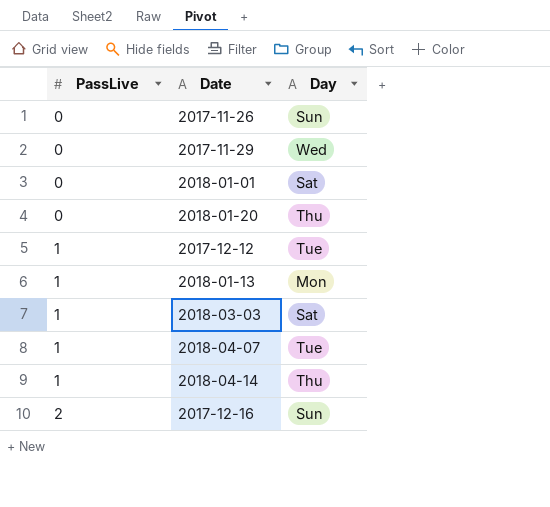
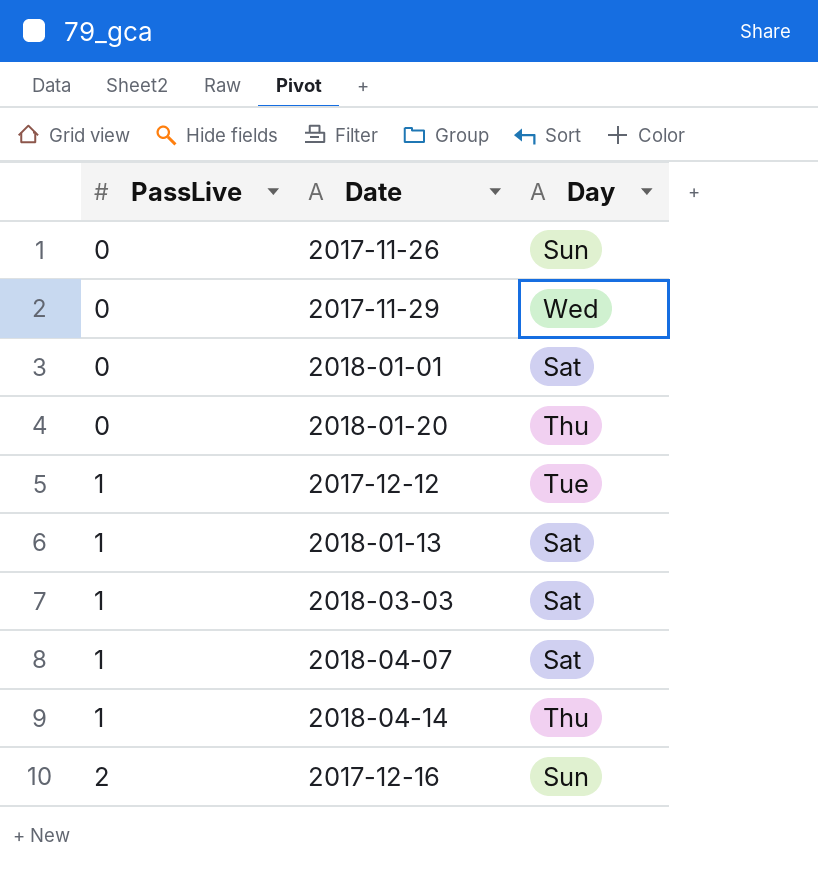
2018-01-13 | Day: Mon -> Sat
2018-04-07 | Day: Tue -> Sat

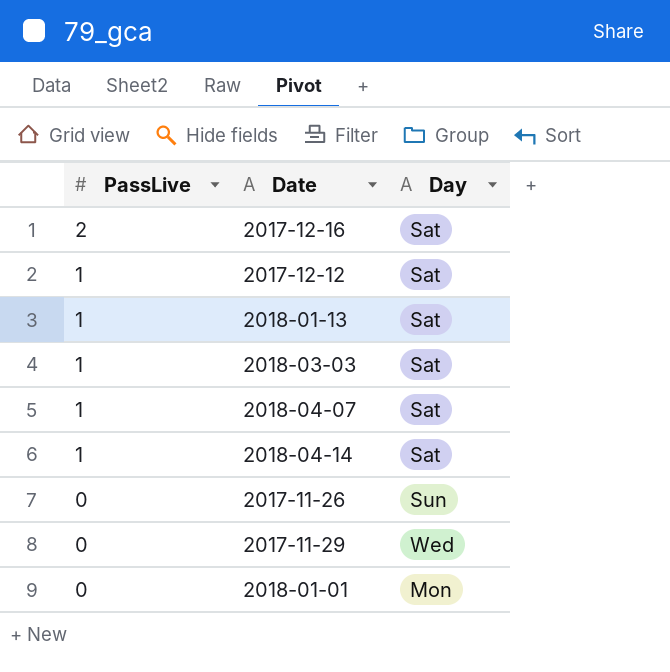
row order: PassLive ascending -> PassLive descending
row 2018-01-20: 0 | Thu -> none
2017-12-16 | Day: Sun -> Sat
2017-12-12 | Day: Tue -> Sat
2018-04-14 | Day: Thu -> Sat
2018-01-01 | Day: Sat -> Mon

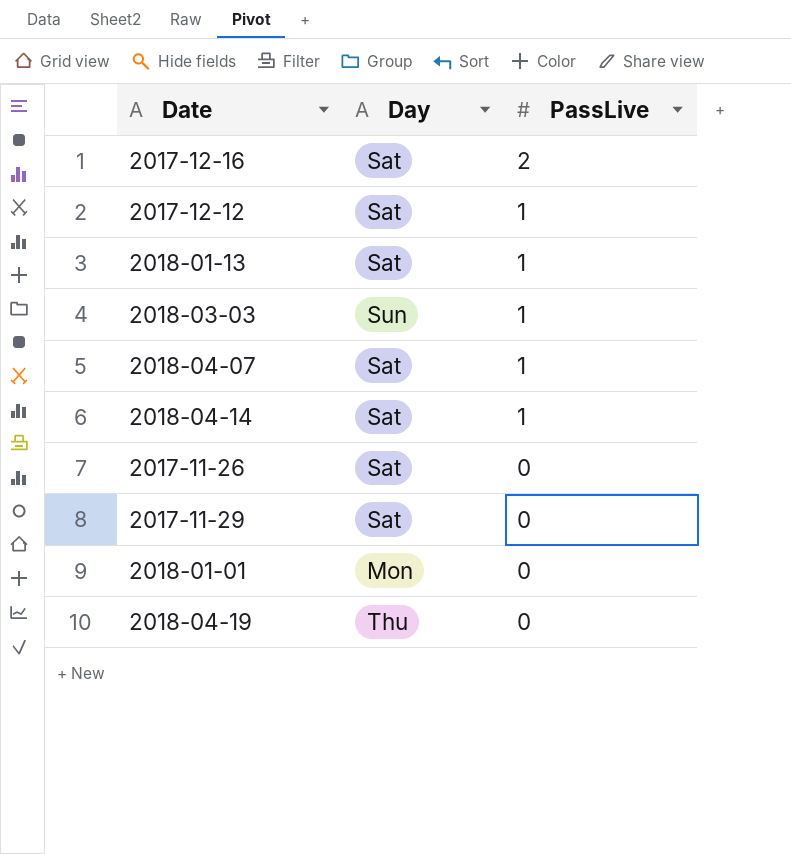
column PassLive | position: 1 -> 3
2018-03-03 | Day: Sat -> Sun
2017-11-26 | Day: Sun -> Sat
2017-11-29 | Day: Wed -> Sat
row 2018-04-19: none -> Thu | 0

